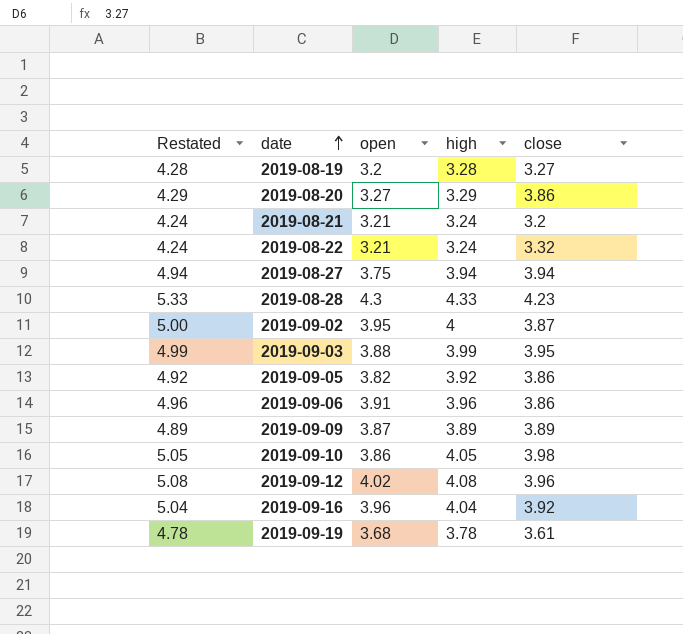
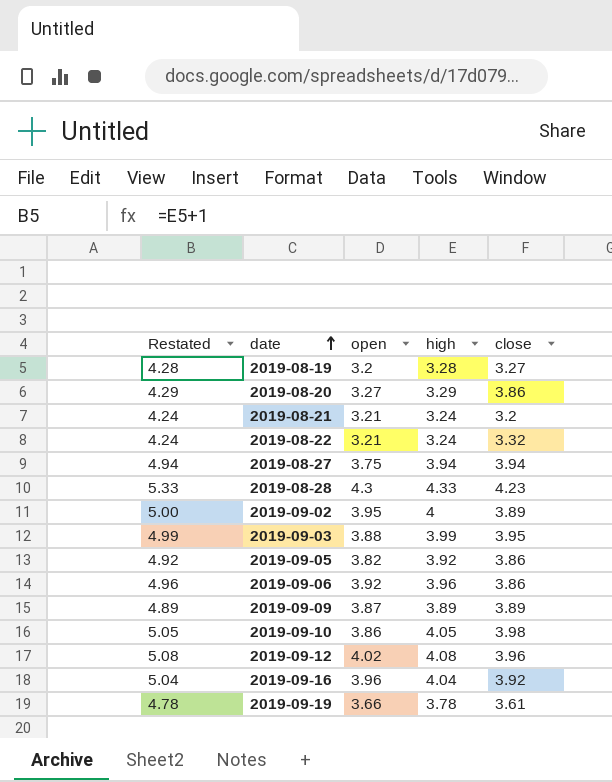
2019-09-02 | close: 3.87 -> 3.89
2019-09-06 | open: 3.91 -> 3.92
2019-09-19 | open: 3.68 -> 3.66

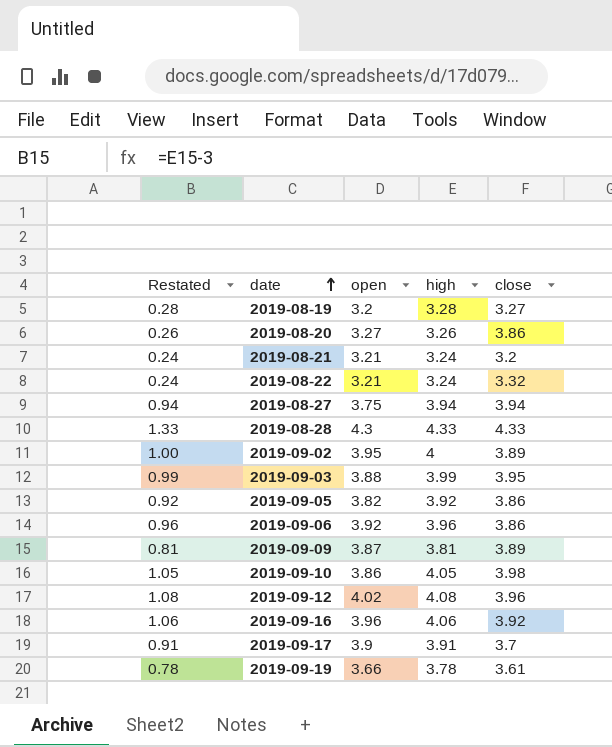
column Restated | formula: [high] + 1 -> [high] - 3
2019-08-20 | high: 3.29 -> 3.26
2019-08-28 | close: 4.23 -> 4.33
2019-09-09 | high: 3.89 -> 3.81
2019-09-16 | high: 4.04 -> 4.06
row 2019-09-17: none -> 0.91 | 3.9 | 3.91 | 3.7

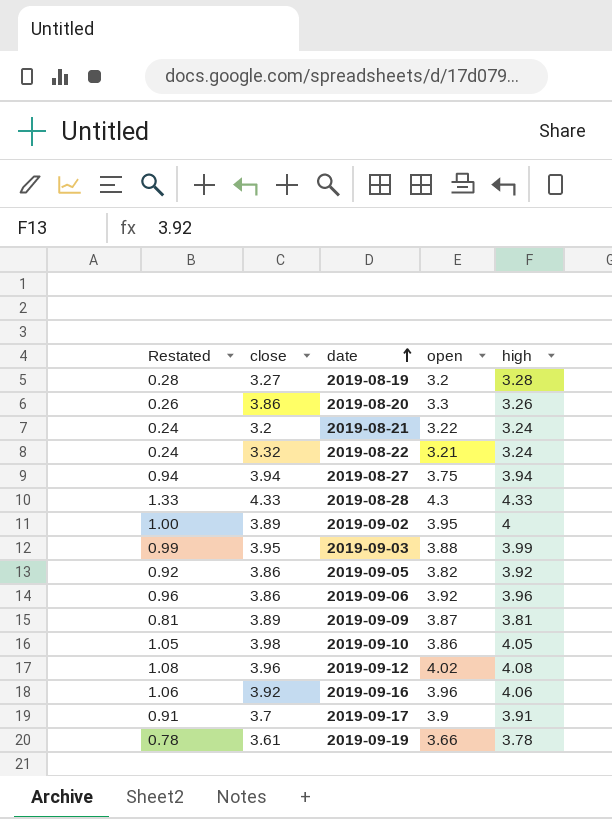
column close | position: 5 -> 2
2019-08-20 | open: 3.27 -> 3.3
2019-08-21 | open: 3.21 -> 3.22

